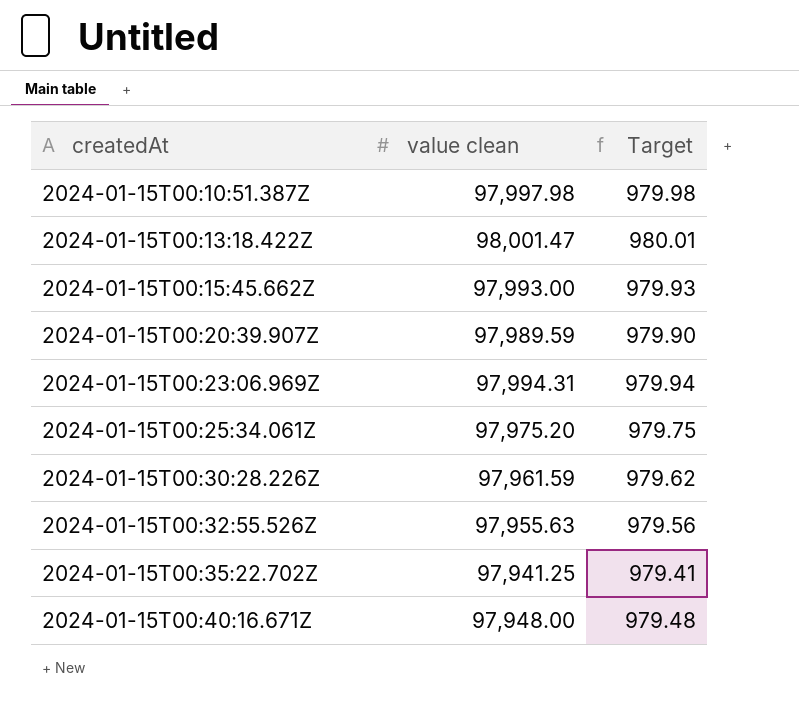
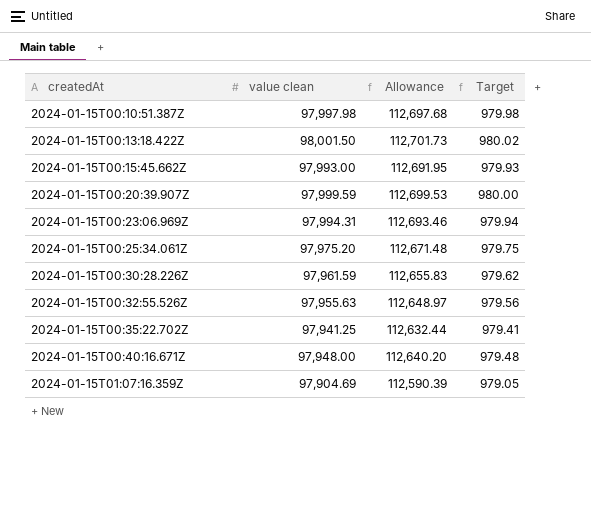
column Allowance | formula: none -> [value clean] * 1.15
2024-01-15T00:13:18.422Z | value clean: 98,001.47 -> 98,001.50
2024-01-15T00:13:18.422Z | Target: 980.01 -> 980.02
2024-01-15T00:20:39.907Z | value clean: 97,989.59 -> 97,999.59
2024-01-15T00:20:39.907Z | Target: 979.90 -> 980.00
row 2024-01-15T01:07:16.359Z: none -> 97,904.69 | 112,590.39 | 979.05

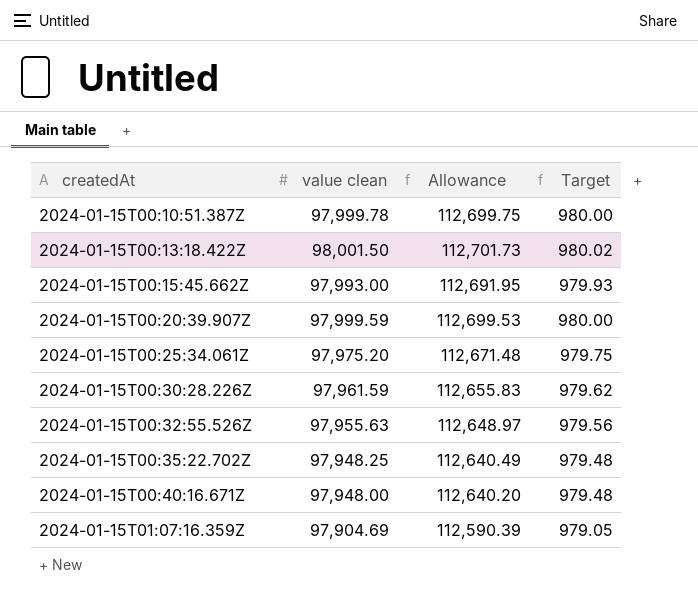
row 2024-01-15T00:23:06.969Z: 97,994.31 | 112,693.46 | 979.94 -> none
2024-01-15T00:10:51.387Z | value clean: 97,997.98 -> 97,999.78
2024-01-15T00:10:51.387Z | Allowance: 112,697.68 -> 112,699.75
2024-01-15T00:10:51.387Z | Target: 979.98 -> 980.00
2024-01-15T00:35:22.702Z | value clean: 97,941.25 -> 97,948.25
2024-01-15T00:35:22.702Z | Allowance: 112,632.44 -> 112,640.49
2024-01-15T00:35:22.702Z | Target: 979.41 -> 979.48

